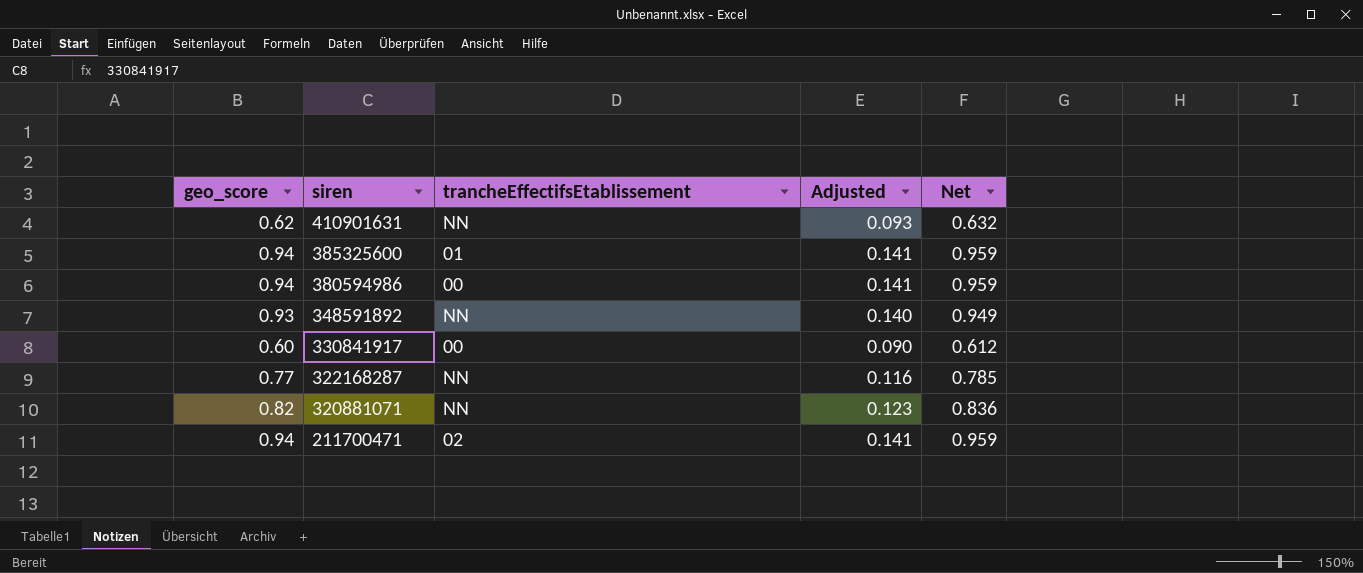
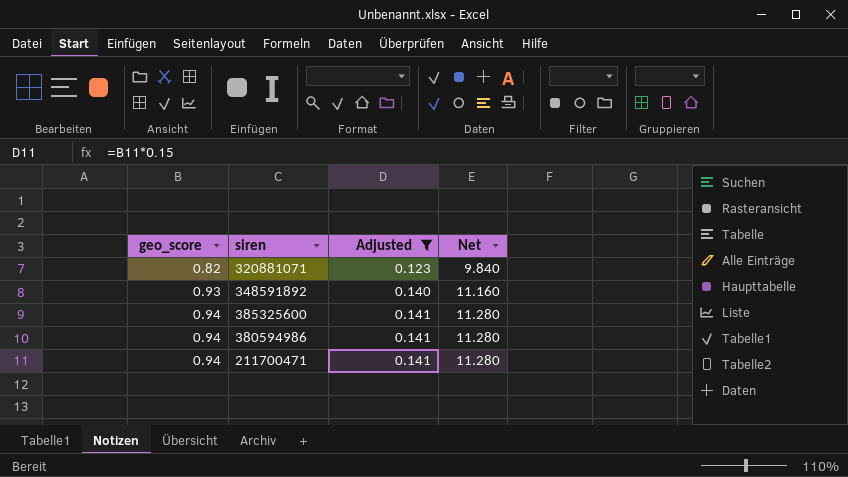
filter: none -> Adjusted >= 0.123
row order: siren descending -> geo_score ascending
column trancheEffectifsEtablissement | position: 3 -> none
column Net | formula: [geo_score] * 1.02 -> [geo_score] * 12

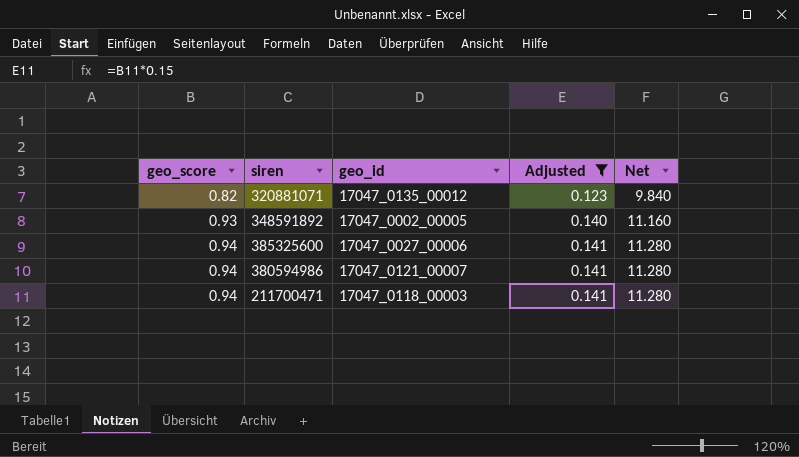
column geo_id | position: none -> 3

